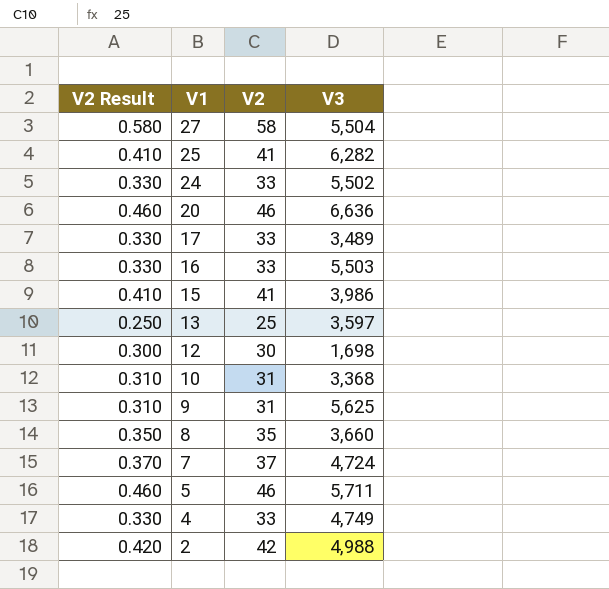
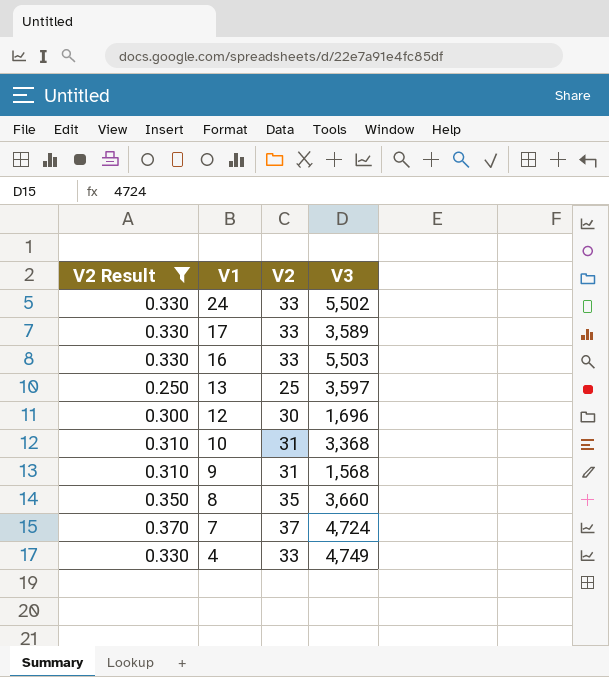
filter: none -> V2 Result <= 0.370
17 | V3: 3,489 -> 3,589
12 | V3: 1,698 -> 1,696
9 | V3: 5,625 -> 1,568

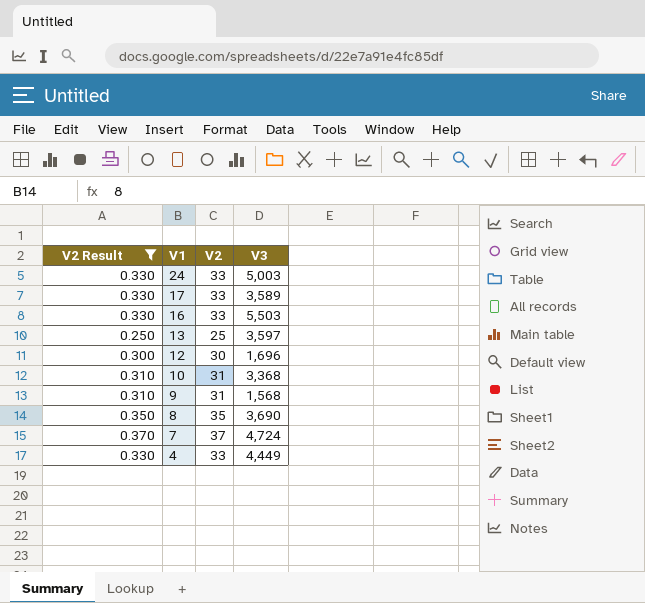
24 | V3: 5,502 -> 5,003
8 | V3: 3,660 -> 3,690
4 | V3: 4,749 -> 4,449

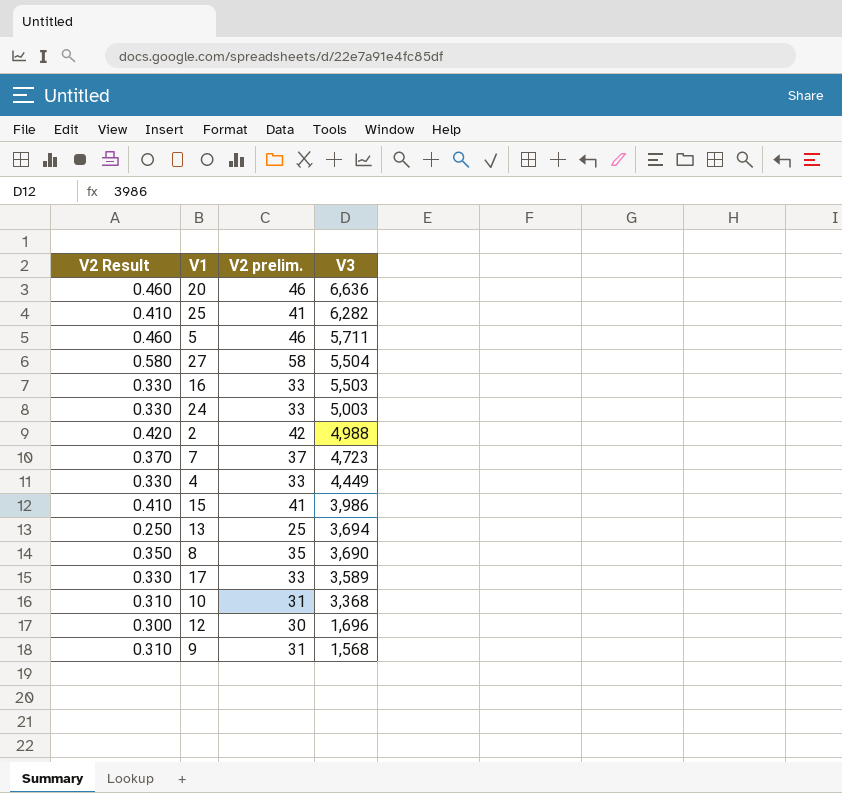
filter: V2 Result <= 0.370 -> none
row order: V1 descending -> V3 descending
column name: V2 -> V2 prelim.
7 | V3: 4,724 -> 4,723
13 | V3: 3,597 -> 3,694

